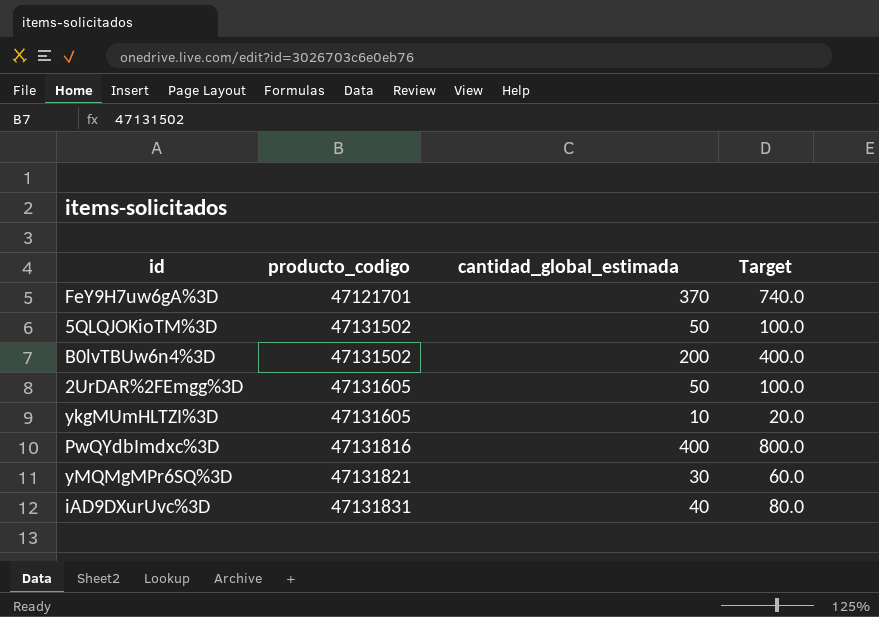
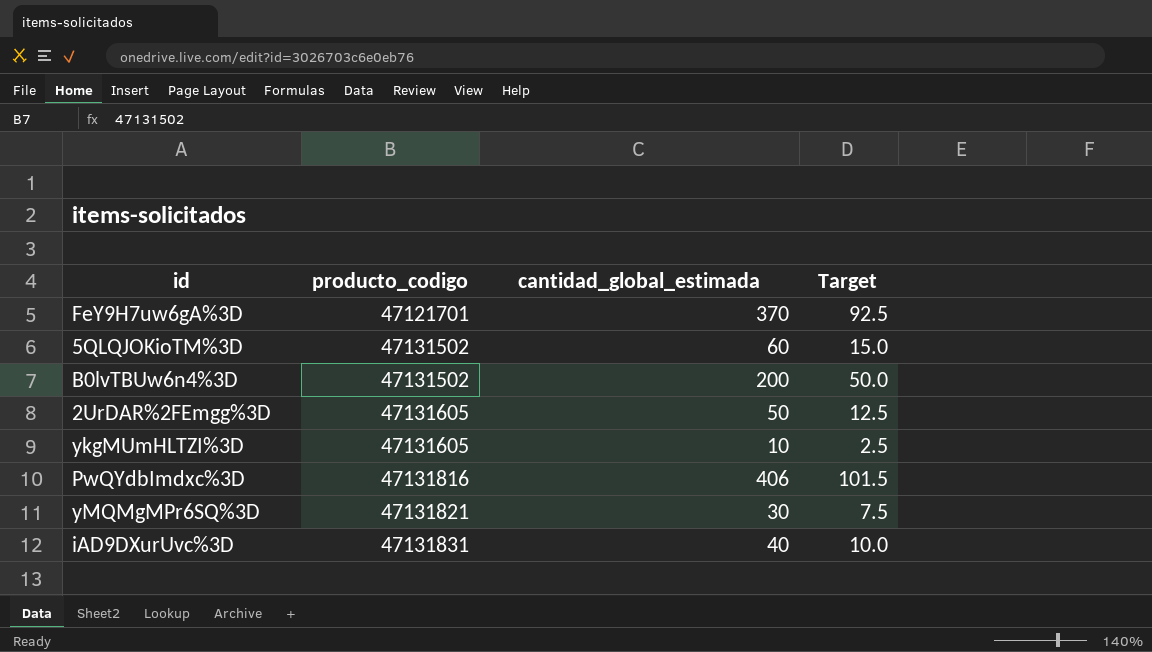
column Target | formula: [cantidad_global_estimada] * 2 -> [cantidad_global_estimada] * 0.25
5QLQJOKioTM%3D | cantidad_global_estimada: 50 -> 60
PwQYdbImdxc%3D | cantidad_global_estimada: 400 -> 406

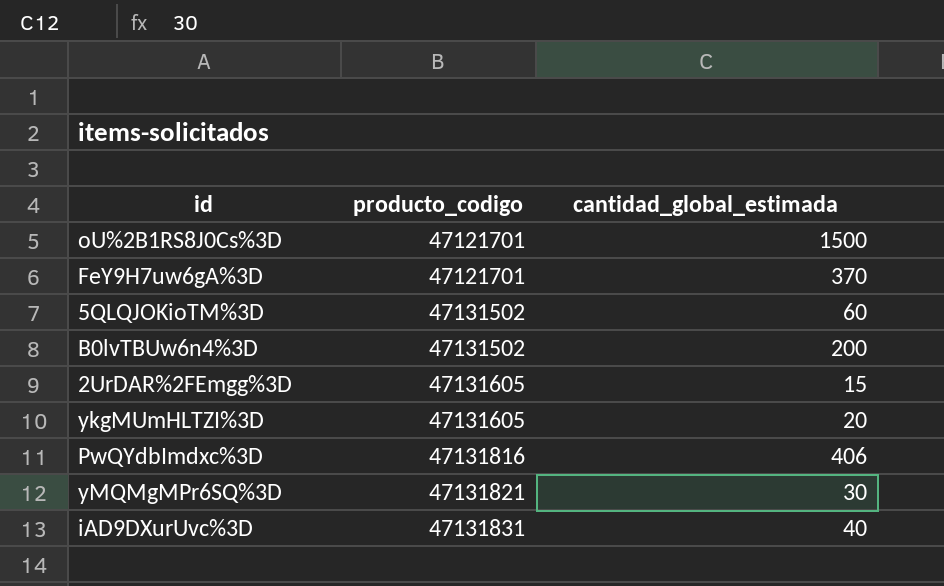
column Target | formula: [cantidad_global_estimada] * 0.25 -> none
row oU%2B1RS8J0Cs%3D: none -> 47121701 | 1500
2UrDAR%2FEmgg%3D | cantidad_global_estimada: 50 -> 15
ykgMUmHLTZI%3D | cantidad_global_estimada: 10 -> 20

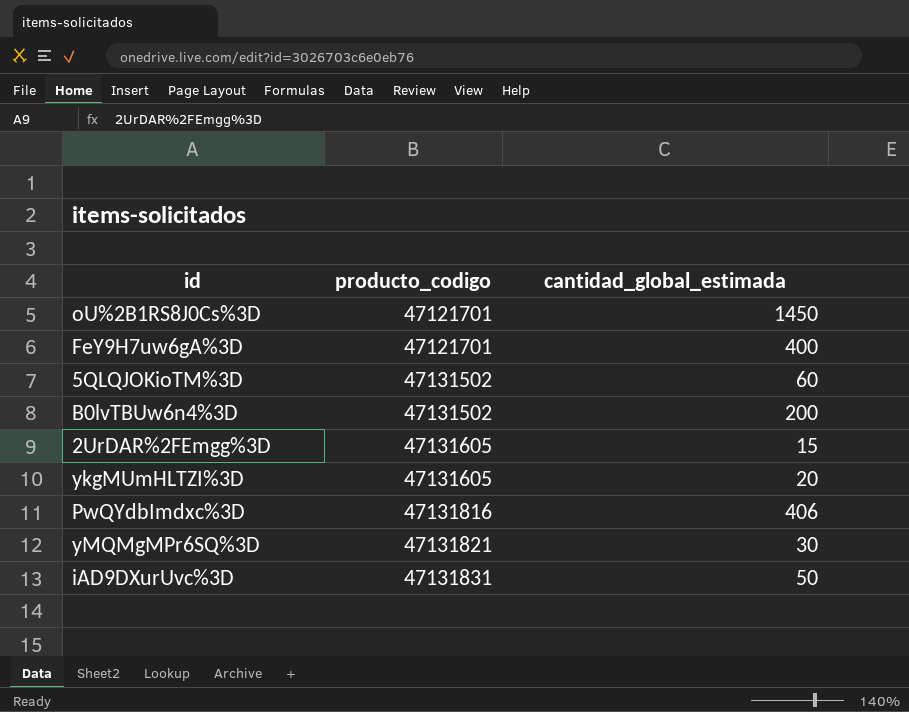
oU%2B1RS8J0Cs%3D | cantidad_global_estimada: 1500 -> 1450
FeY9H7uw6gA%3D | cantidad_global_estimada: 370 -> 400
iAD9DXurUvc%3D | cantidad_global_estimada: 40 -> 50

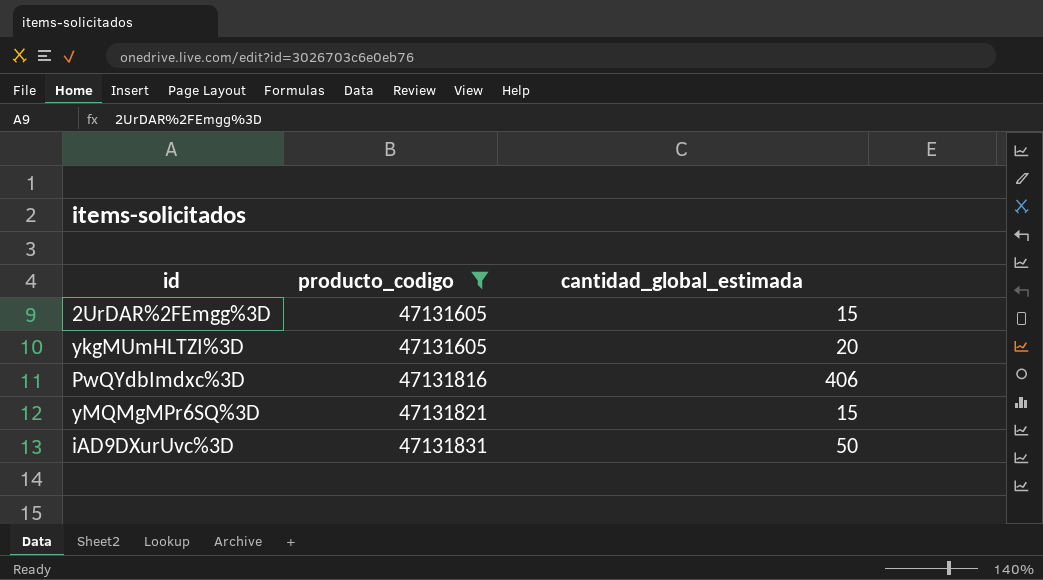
filter: none -> producto_codigo >= 47131605
yMQMgMPr6SQ%3D | cantidad_global_estimada: 30 -> 15

